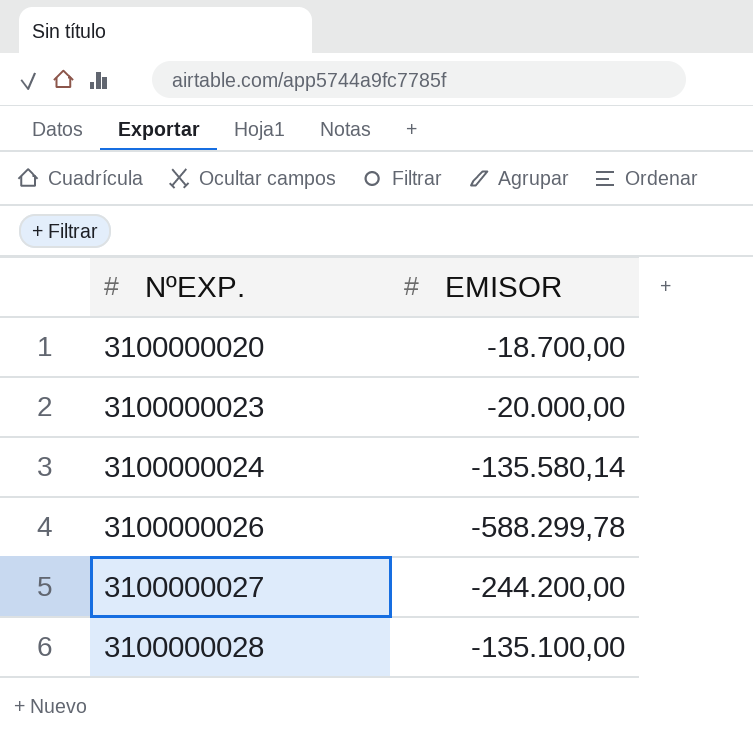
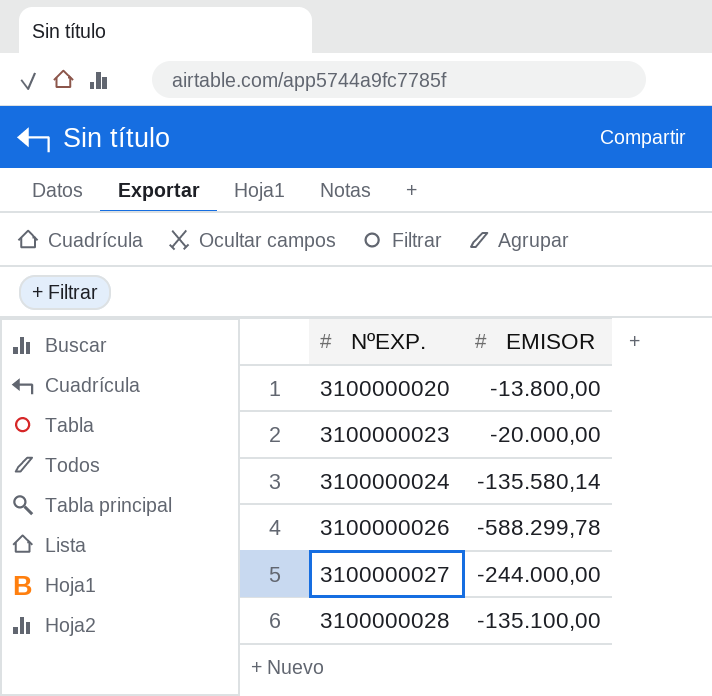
3100000020 | EMISOR: -18.700,00 -> -13.800,00
3100000027 | EMISOR: -244.200,00 -> -244.000,00

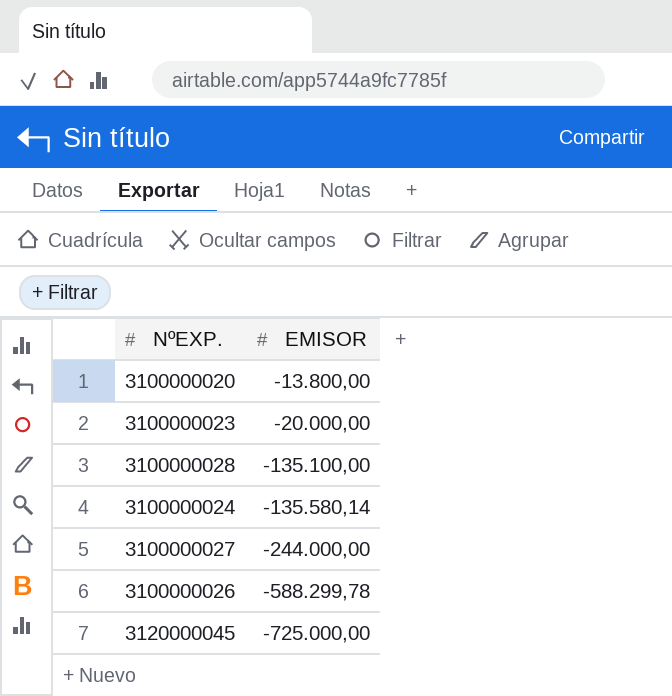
row order: NºEXP. ascending -> EMISOR descending
row 3120000045: none -> -725.000,00

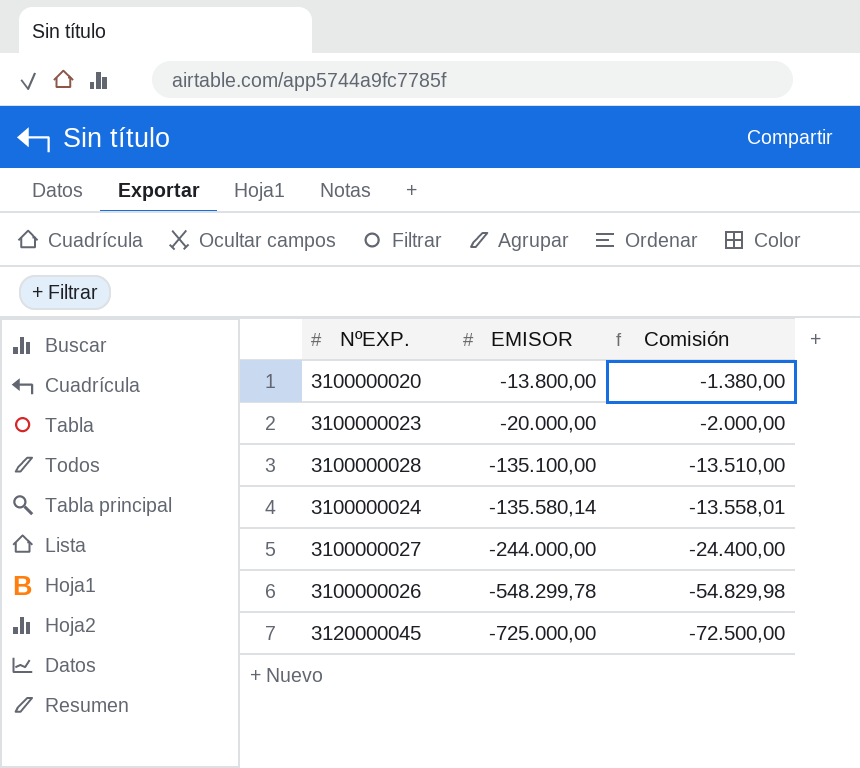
column Comisión | formula: none -> [EMISOR] * 0,1
3100000026 | EMISOR: -588.299,78 -> -548.299,78

